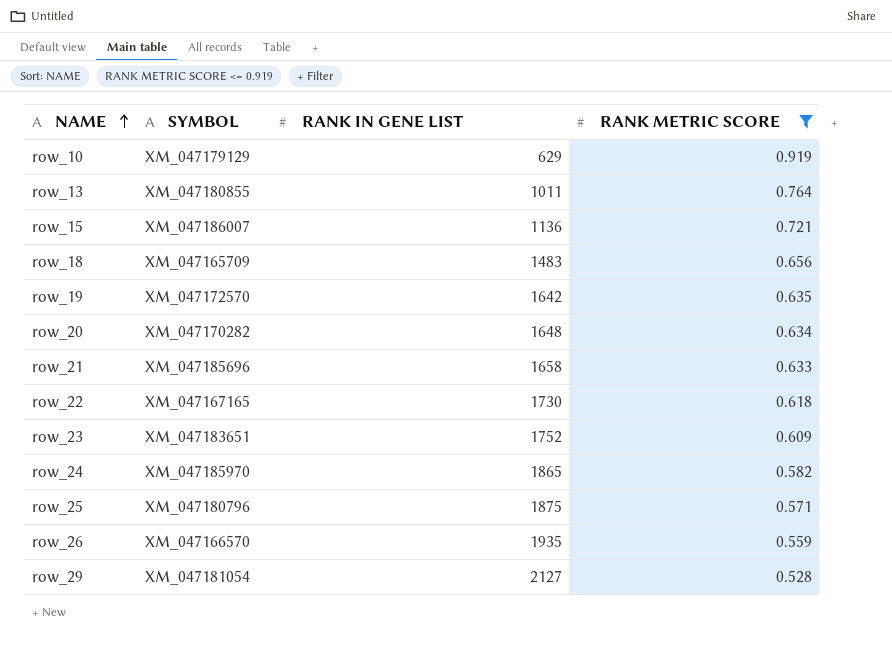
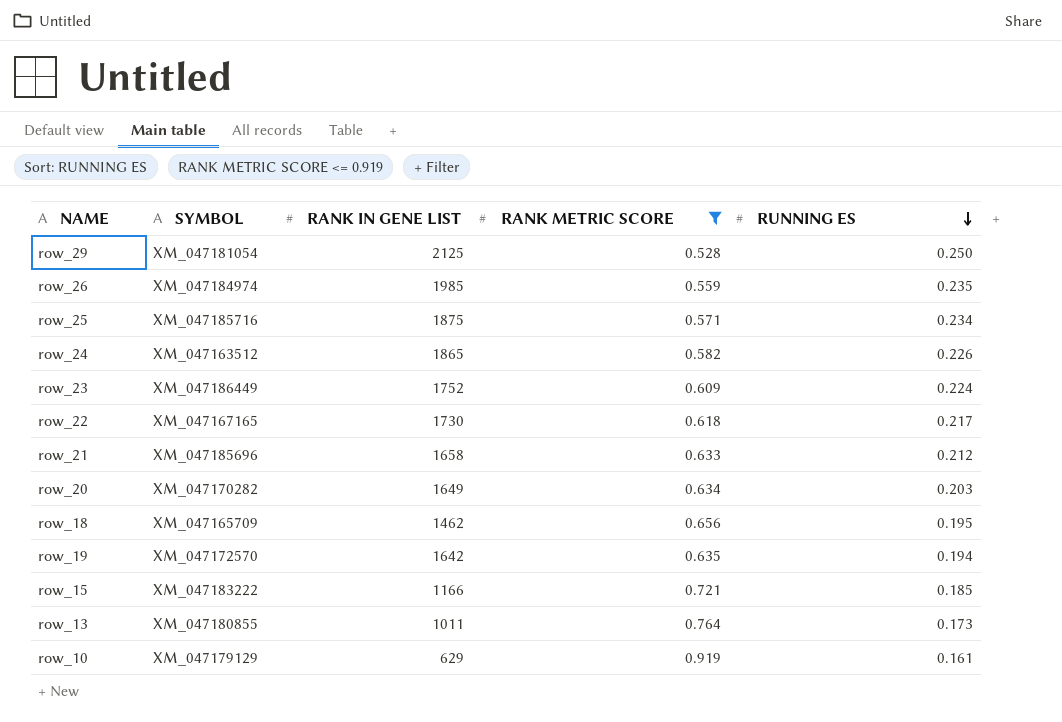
row order: NAME ascending -> RUNNING ES descending
column RUNNING ES | position: none -> 5
row_29 | RANK IN GENE LIST: 2127 -> 2125
row_26 | SYMBOL: XM_047166570 -> XM_047184974
row_26 | RANK IN GENE LIST: 1935 -> 1985
row_25 | SYMBOL: XM_047180796 -> XM_047185716
row_24 | SYMBOL: XM_047185970 -> XM_047163512
row_23 | SYMBOL: XM_047183651 -> XM_047186449
row_20 | RANK IN GENE LIST: 1648 -> 1649
row_18 | RANK IN GENE LIST: 1483 -> 1462
row_15 | SYMBOL: XM_047186007 -> XM_047183222
row_15 | RANK IN GENE LIST: 1136 -> 1166

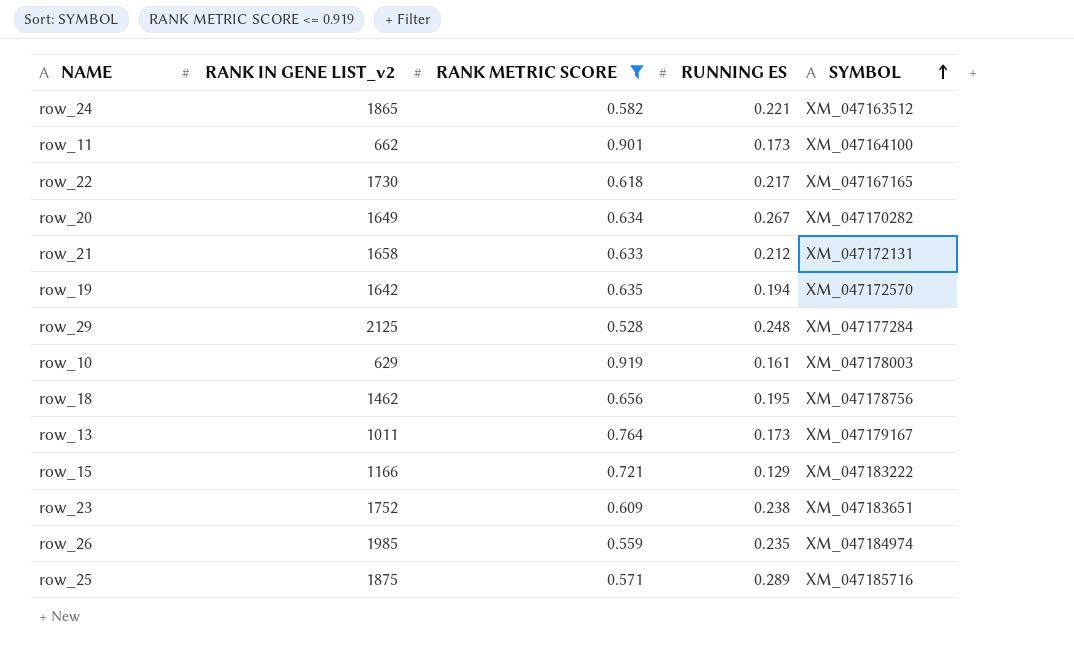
row order: RUNNING ES descending -> SYMBOL ascending
column name: RANK IN GENE LIST -> RANK IN GENE LIST_v2
column SYMBOL | position: 2 -> 5
row_24 | RUNNING ES: 0.226 -> 0.221
row row_11: none -> 662 | 0.901 | 0.173 | XM_047164100
row_20 | RUNNING ES: 0.203 -> 0.267
row_21 | SYMBOL: XM_047185696 -> XM_047172131
row_29 | RUNNING ES: 0.250 -> 0.248
row_29 | SYMBOL: XM_047181054 -> XM_047177284
row_10 | SYMBOL: XM_047179129 -> XM_047178003
row_18 | SYMBOL: XM_047165709 -> XM_047178756
row_13 | SYMBOL: XM_047180855 -> XM_047179167
row_15 | RUNNING ES: 0.185 -> 0.129
row_23 | RUNNING ES: 0.224 -> 0.238
row_23 | SYMBOL: XM_047186449 -> XM_047183651
row_25 | RUNNING ES: 0.234 -> 0.289

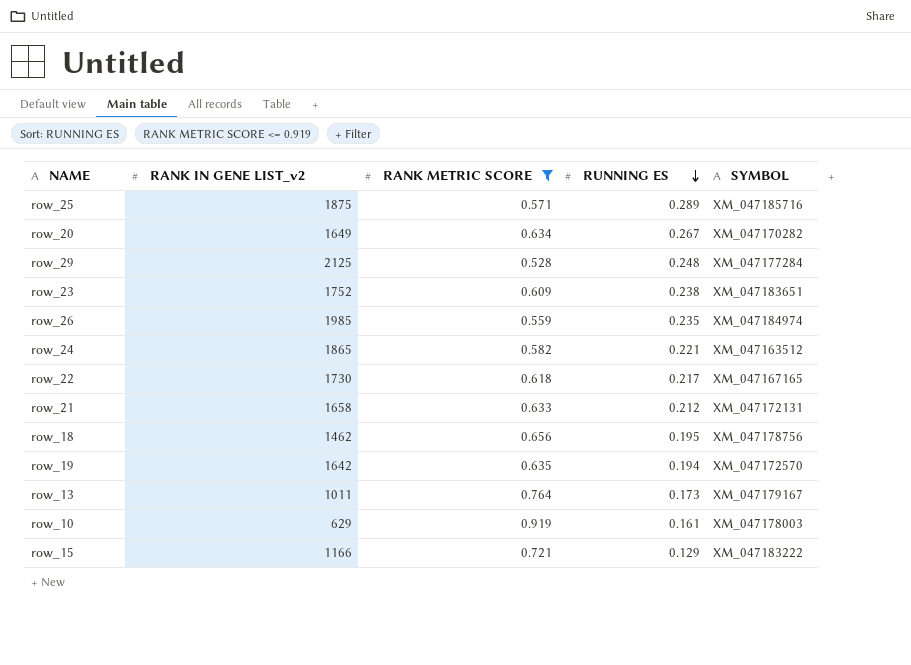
row order: SYMBOL ascending -> RUNNING ES descending
row row_11: 662 | 0.901 | 0.173 | XM_047164100 -> none

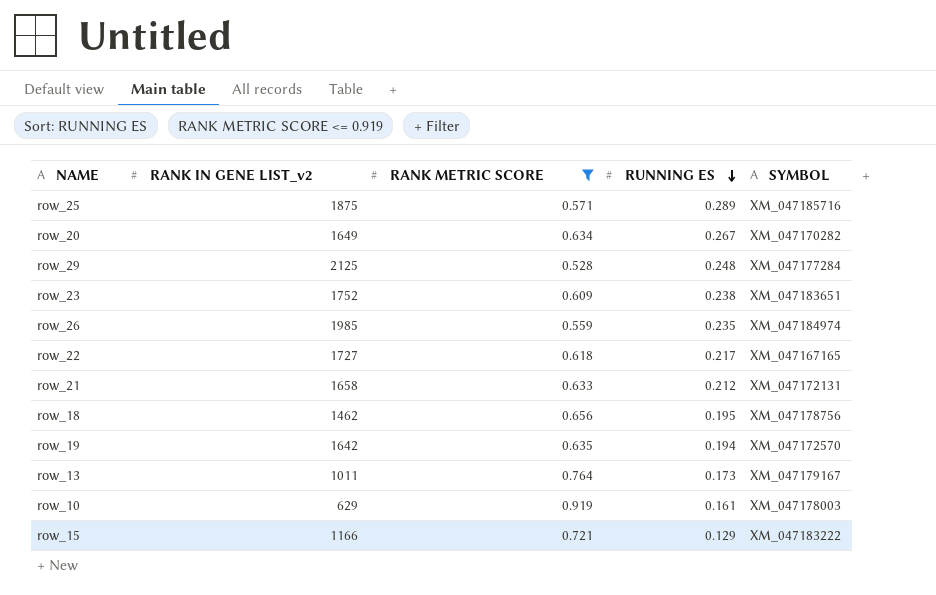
row row_24: 1865 | 0.582 | 0.221 | XM_047163512 -> none
row_22 | RANK IN GENE LIST_v2: 1730 -> 1727

